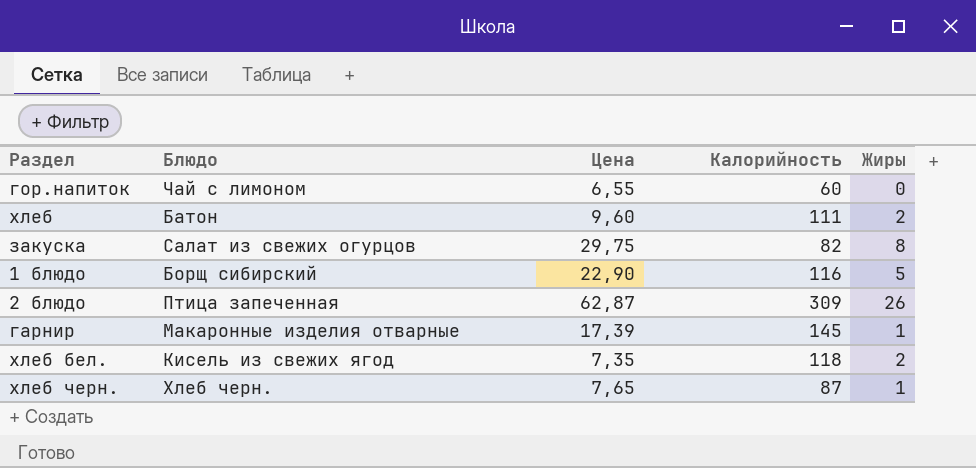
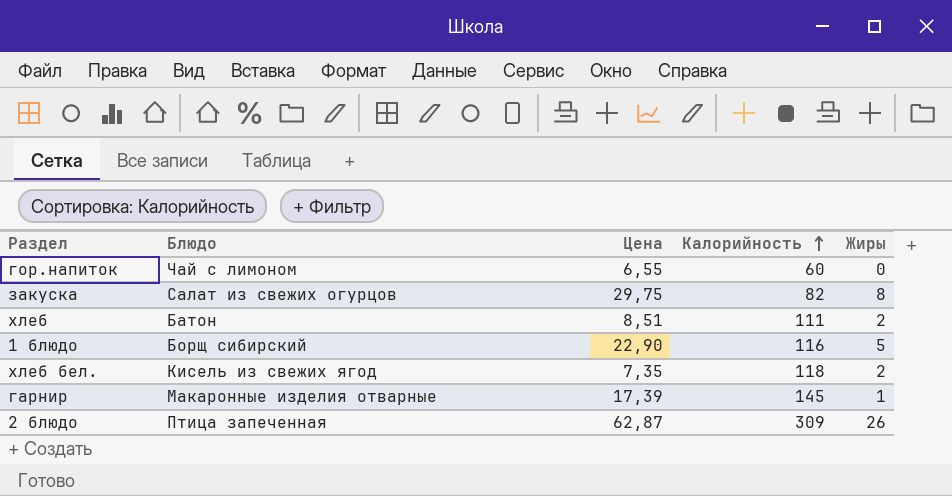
row order: none -> Калорийность ascending
row хлеб черн.: Хлеб черн. | 7,65 | 87 | 1 -> none
хлеб | Цена: 9,60 -> 8,51

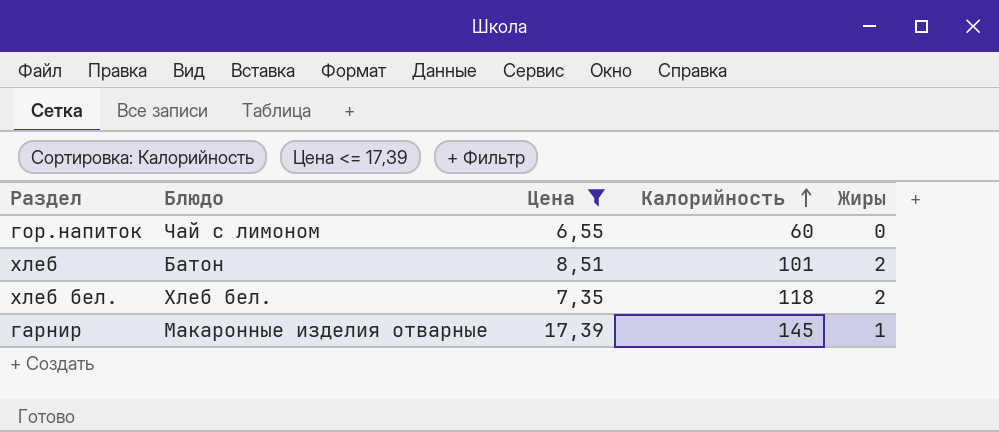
filter: none -> Цена <= 17,39
хлеб | Калорийность: 111 -> 101
хлеб бел. | Блюдо: Кисель из свежих ягод -> Хлеб бел.

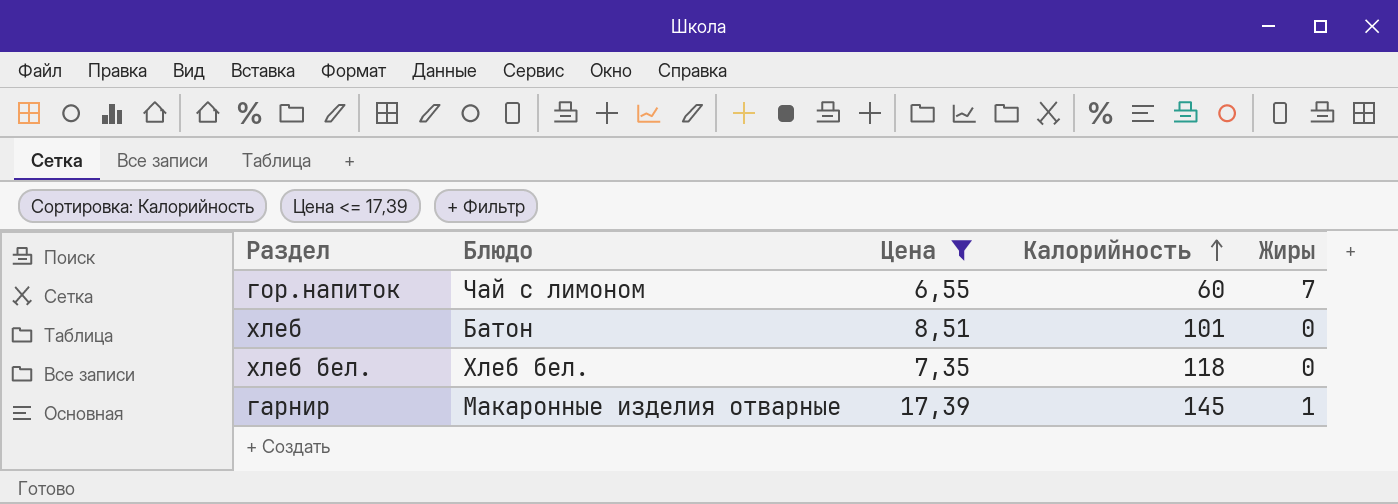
гор.напиток | Жиры: 0 -> 7
хлеб | Жиры: 2 -> 0
хлеб бел. | Жиры: 2 -> 0

